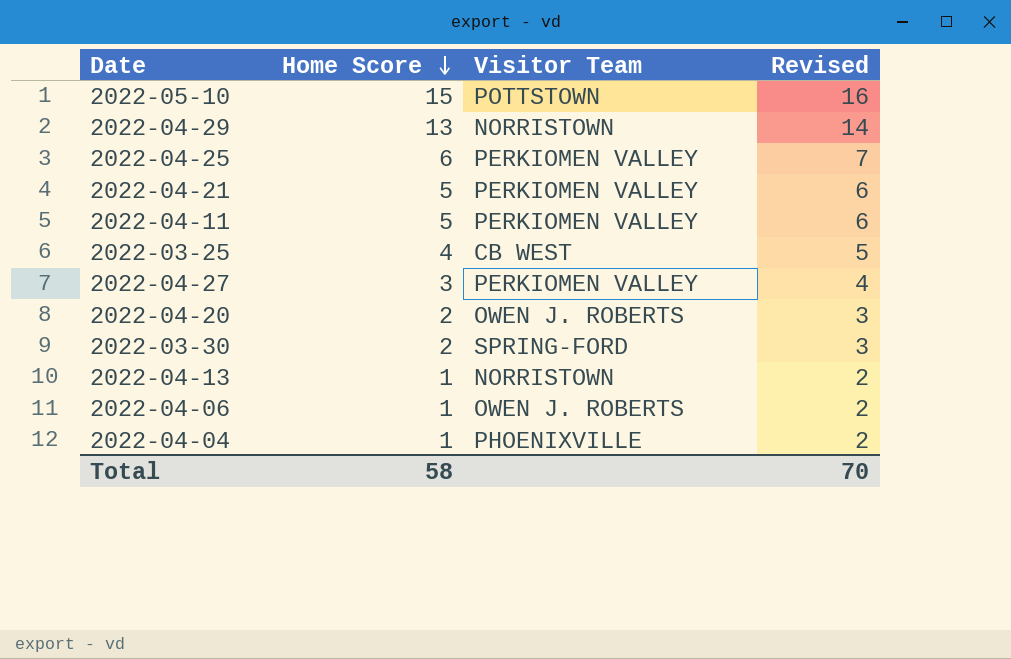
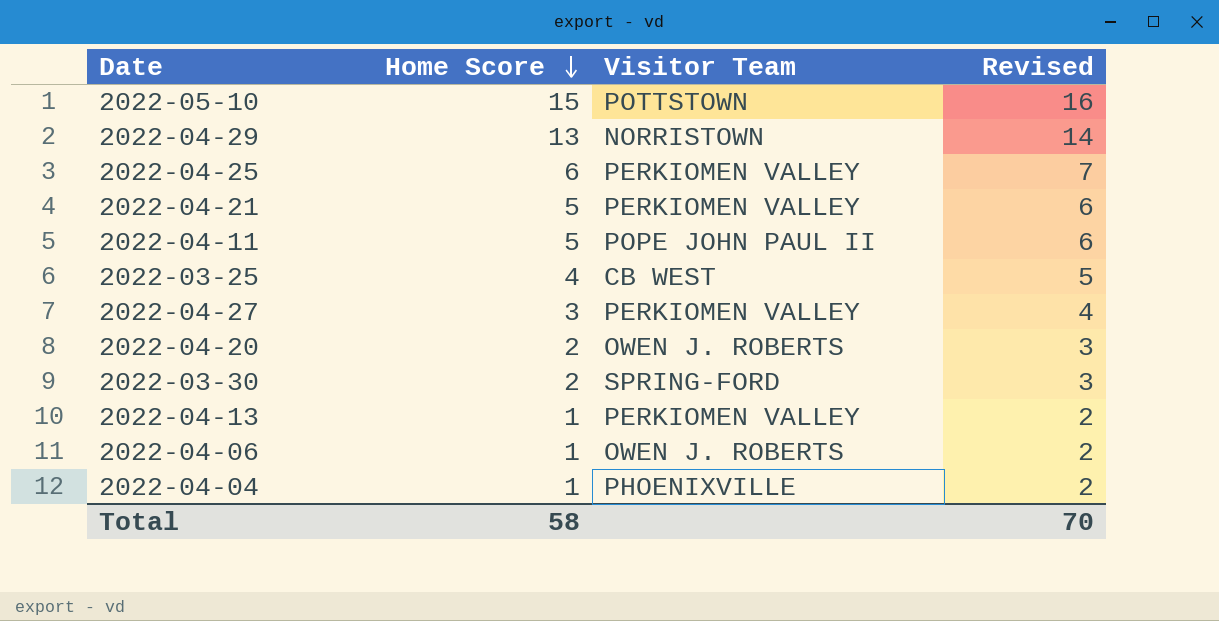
2022-04-11 | Visitor Team: PERKIOMEN VALLEY -> POPE JOHN PAUL II
2022-04-13 | Visitor Team: NORRISTOWN -> PERKIOMEN VALLEY

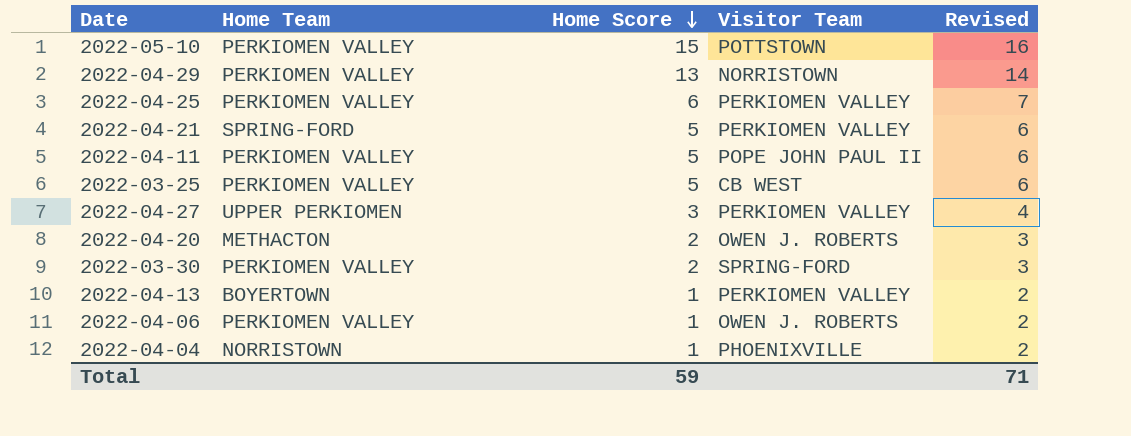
column Home Team | position: none -> 2
2022-03-25 | Home Score: 4 -> 5
2022-03-25 | Revised: 5 -> 6
Total | Home Score: 58 -> 59
Total | Revised: 70 -> 71

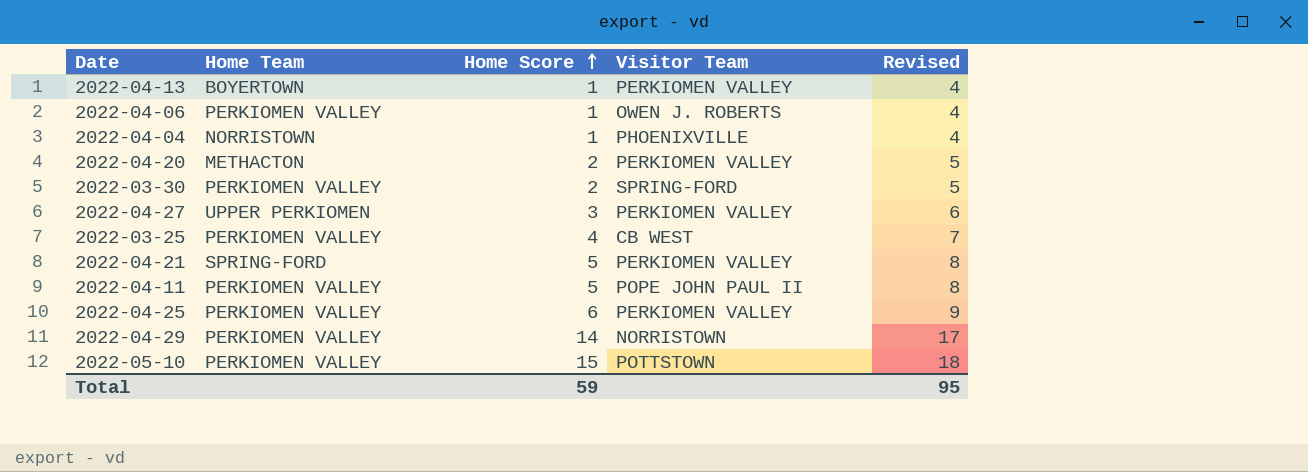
row order: Home Score descending -> Home Score ascending
column Revised | formula: [Home Score] + 1 -> [Home Score] + 3
2022-04-20 | Visitor Team: OWEN J. ROBERTS -> PERKIOMEN VALLEY
2022-03-25 | Home Score: 5 -> 4
2022-04-29 | Home Score: 13 -> 14
Total | Revised: 71 -> 95

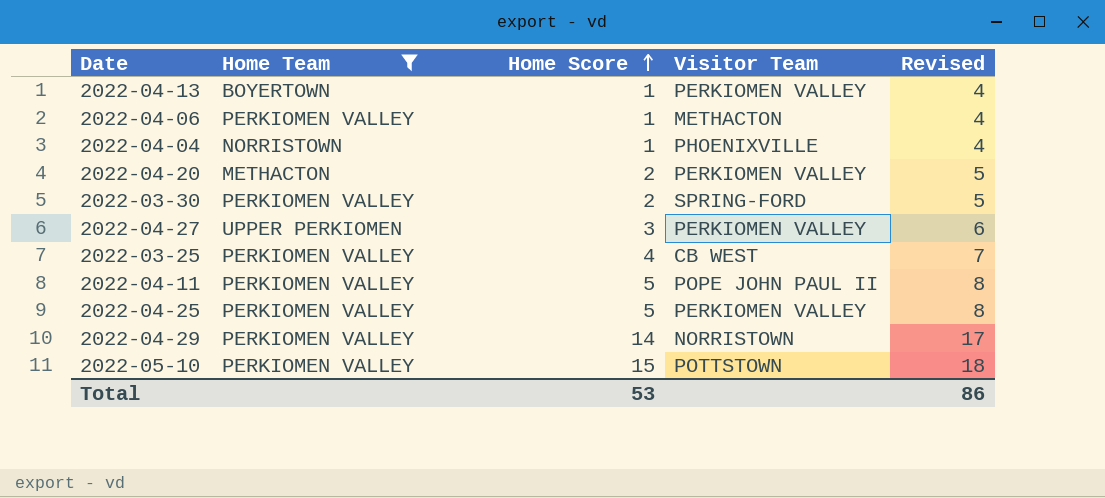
filter: none -> Home Team != SPRING-FORD
2022-04-06 | Visitor Team: OWEN J. ROBERTS -> METHACTON
2022-04-25 | Home Score: 6 -> 5
2022-04-25 | Revised: 9 -> 8
Total | Home Score: 59 -> 53
Total | Revised: 95 -> 86

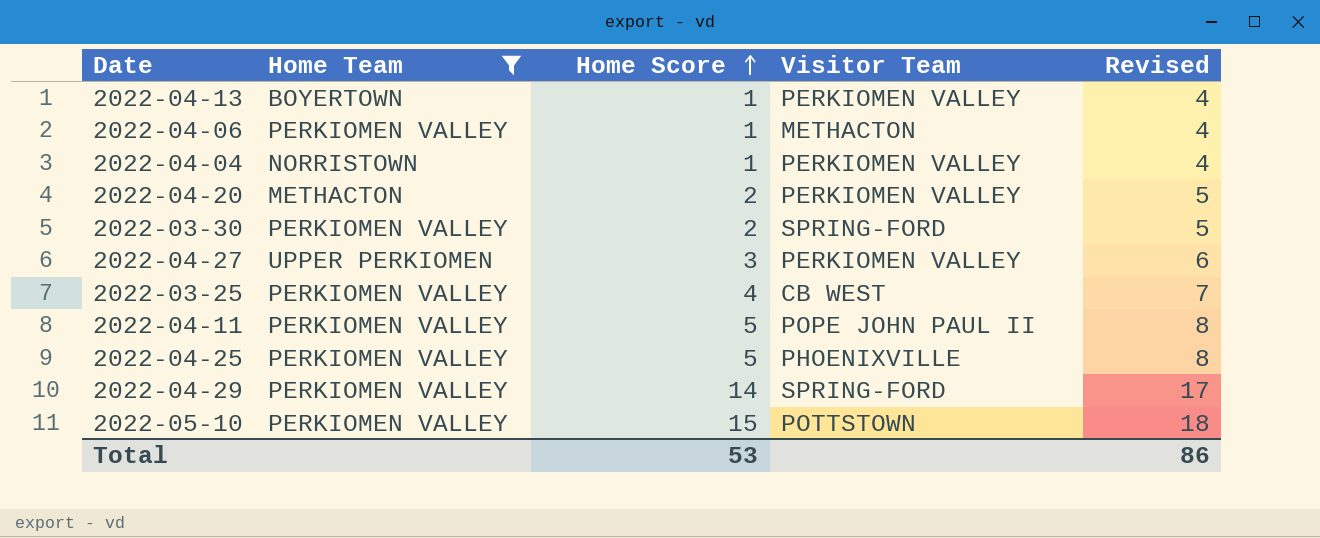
2022-04-04 | Visitor Team: PHOENIXVILLE -> PERKIOMEN VALLEY
2022-04-25 | Visitor Team: PERKIOMEN VALLEY -> PHOENIXVILLE
2022-04-29 | Visitor Team: NORRISTOWN -> SPRING-FORD

